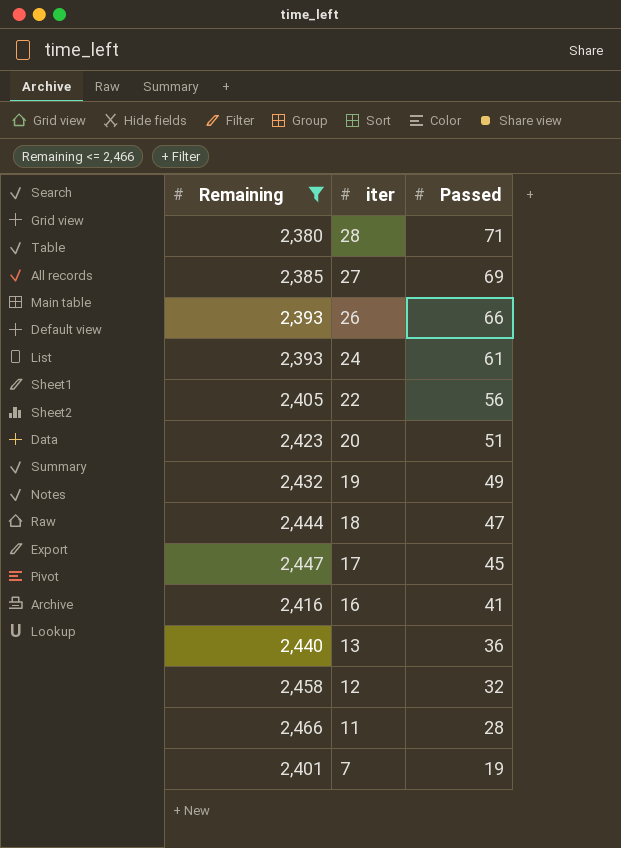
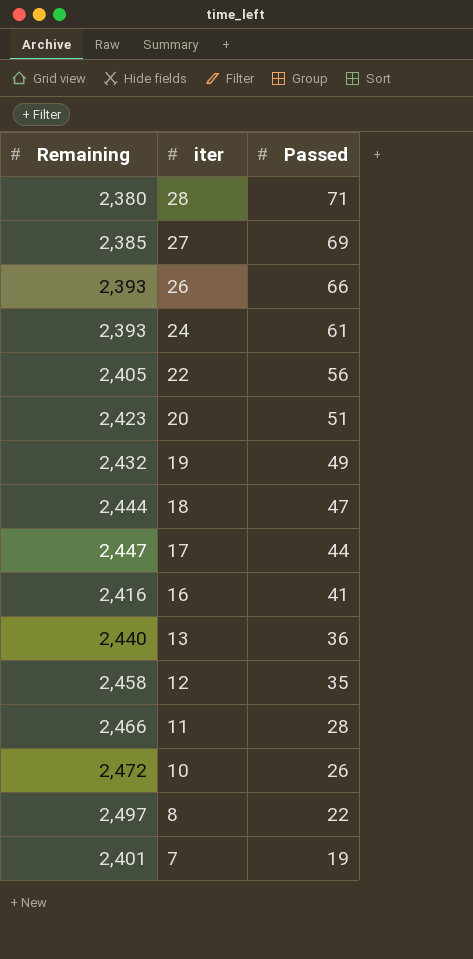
filter: Remaining <= 2,466 -> none
17 | Passed: 45 -> 44
12 | Passed: 32 -> 35

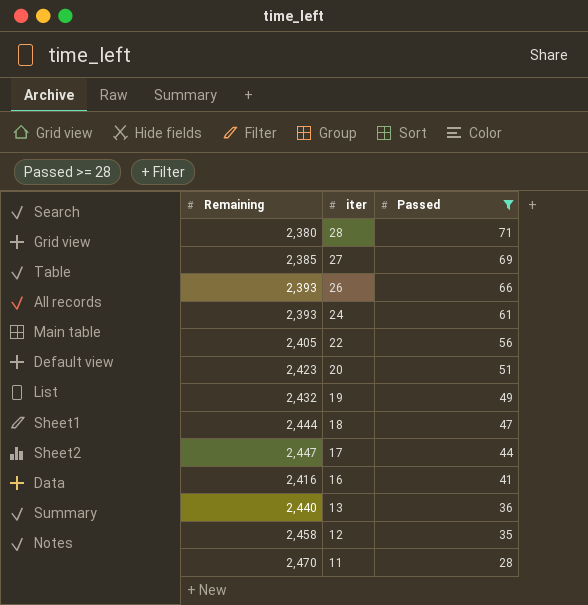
filter: none -> Passed >= 28
11 | Remaining: 2,466 -> 2,470

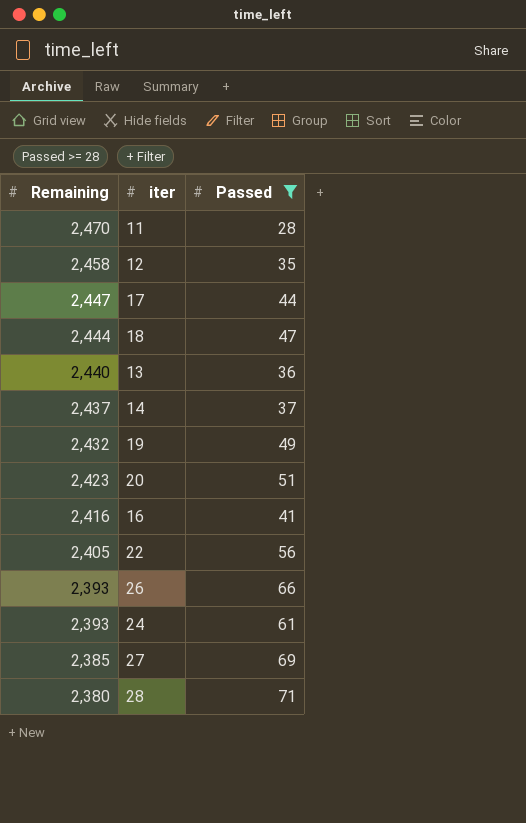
row order: iter descending -> Remaining descending
row 14: none -> 2,437 | 37

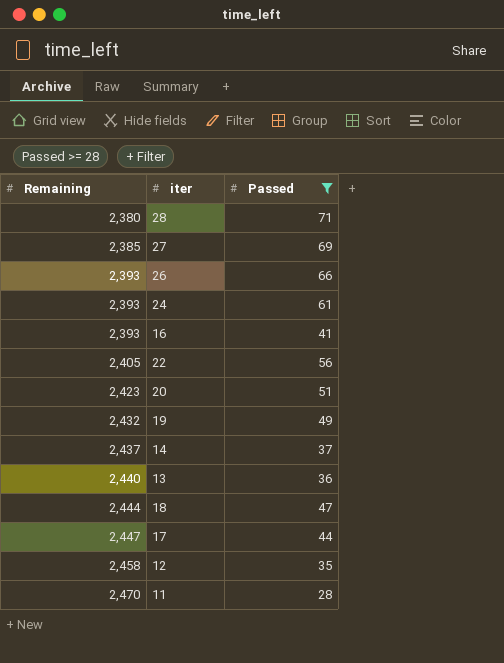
row order: Remaining descending -> Remaining ascending
16 | Remaining: 2,416 -> 2,393

